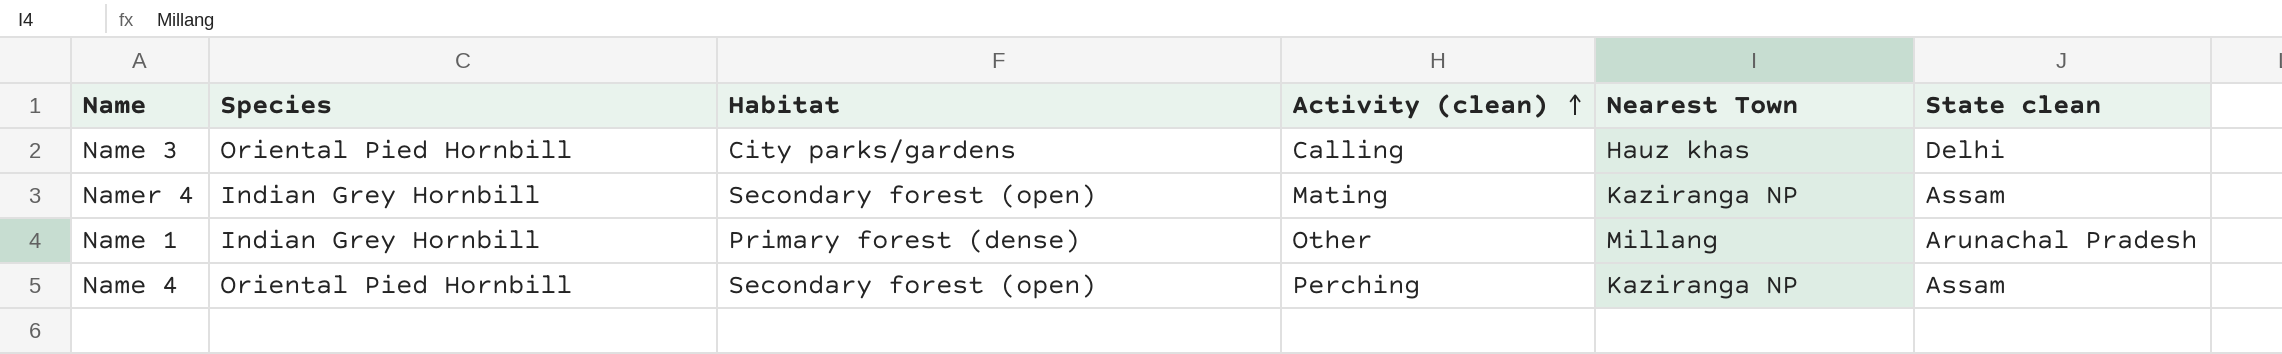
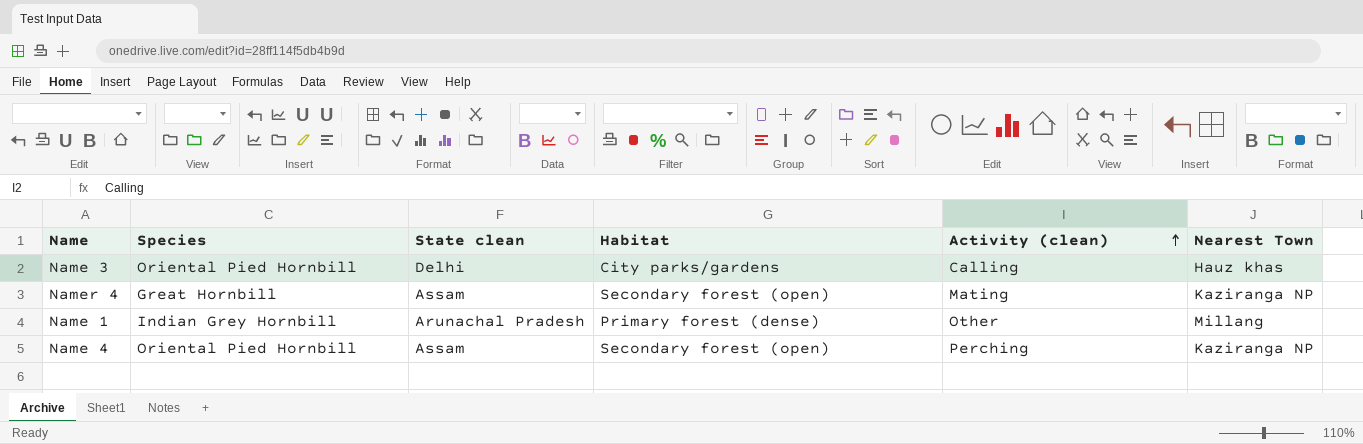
column State clean | position: 6 -> 3
Namer 4 | Species: Indian Grey Hornbill -> Great Hornbill

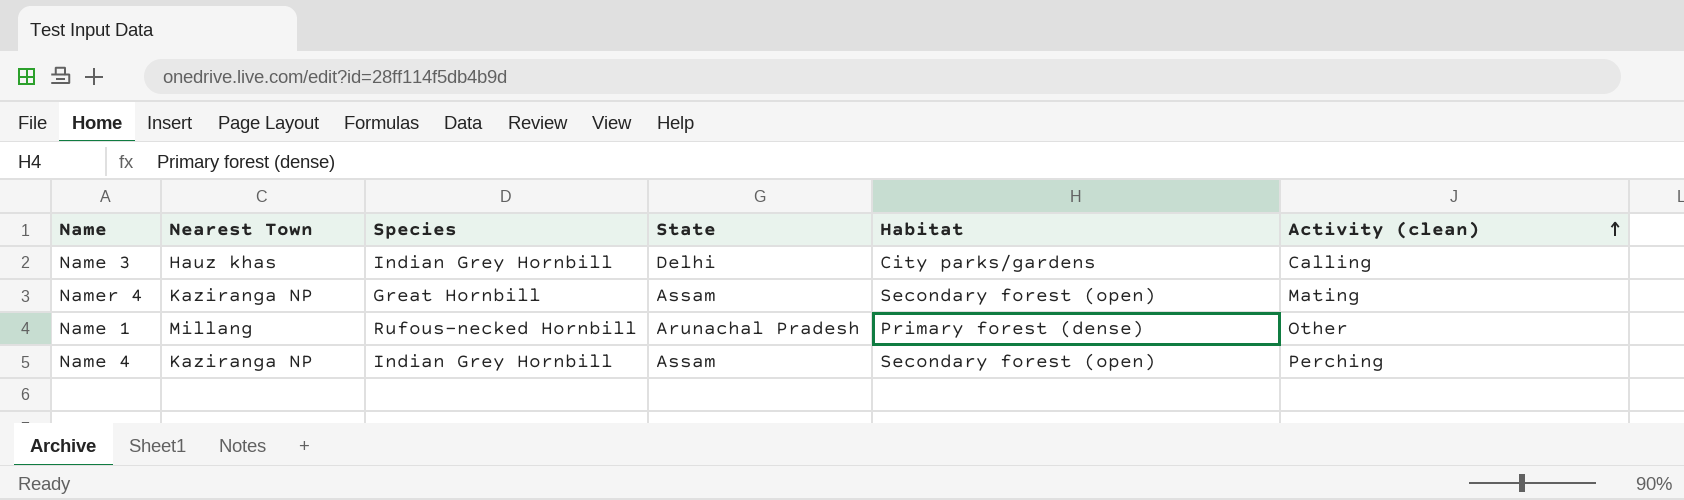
column Nearest Town | position: 6 -> 2
column name: State clean -> State
Name 3 | Species: Oriental Pied Hornbill -> Indian Grey Hornbill
Name 1 | Species: Indian Grey Hornbill -> Rufous-necked Hornbill
Name 4 | Species: Oriental Pied Hornbill -> Indian Grey Hornbill

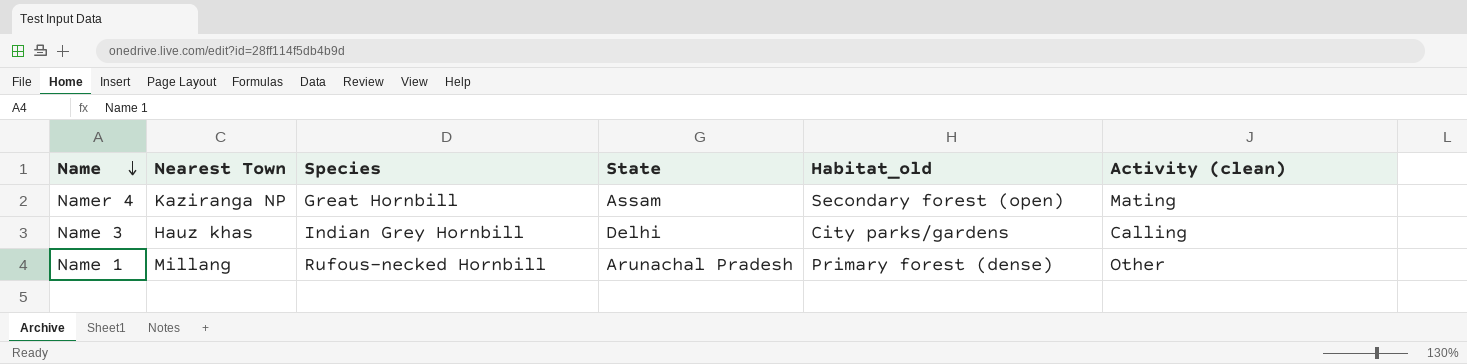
row order: Activity (clean) ascending -> Name descending
column name: Habitat -> Habitat_old
row Name 4: Kaziranga NP | Indian Grey Hornbill | Assam | Secondary forest (open) | Perching -> none

